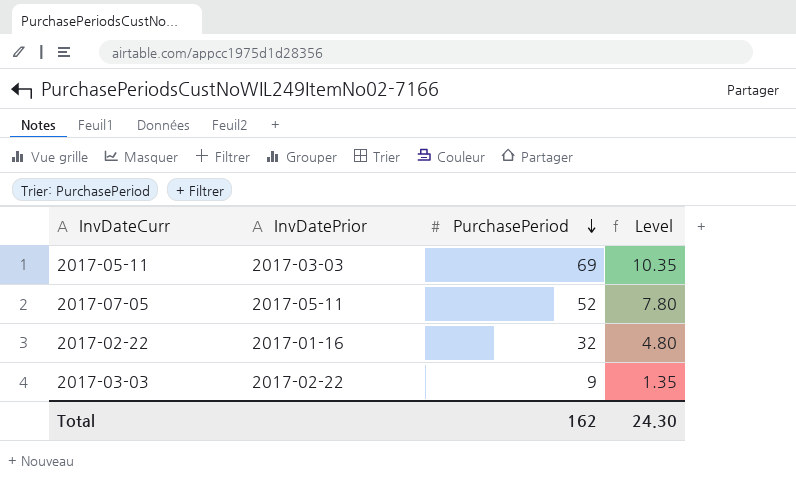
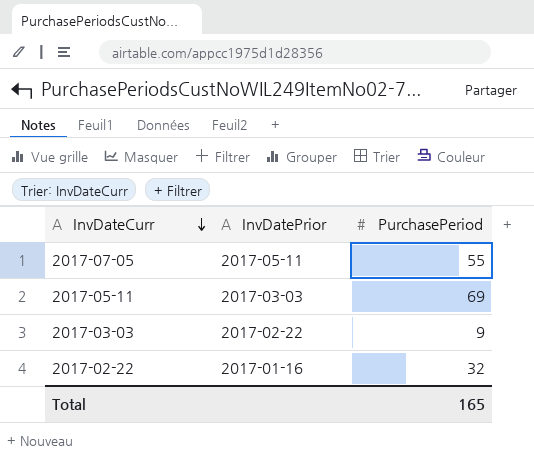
row order: PurchasePeriod descending -> InvDateCurr descending
column Level | formula: [PurchasePeriod] * 0.15 -> none
2017-07-05 | PurchasePeriod: 52 -> 55
Total | PurchasePeriod: 162 -> 165

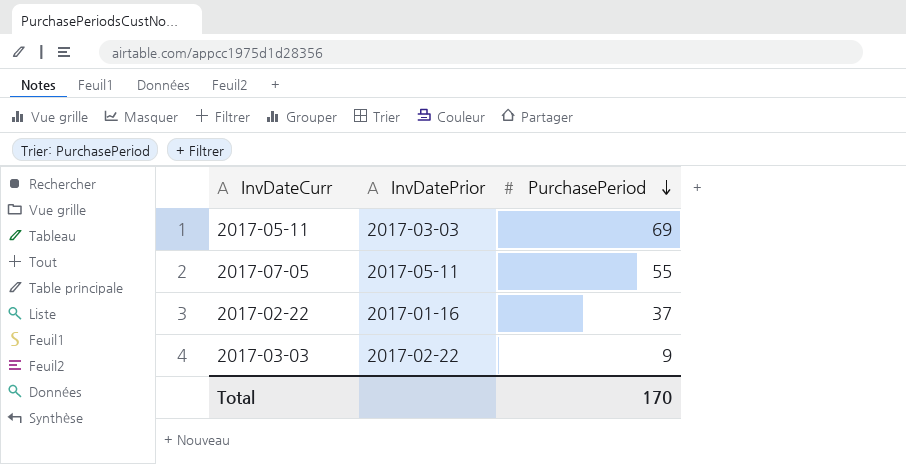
row order: InvDateCurr descending -> PurchasePeriod descending
2017-02-22 | PurchasePeriod: 32 -> 37
Total | PurchasePeriod: 165 -> 170

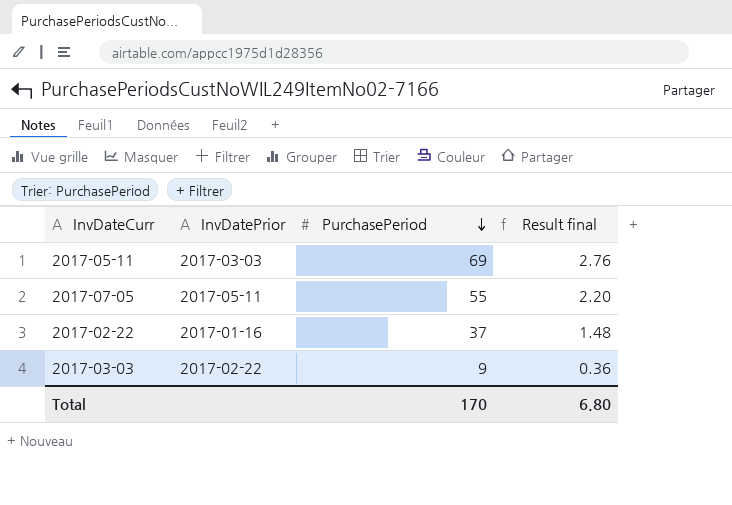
column Result final | formula: none -> [PurchasePeriod] * 0.04

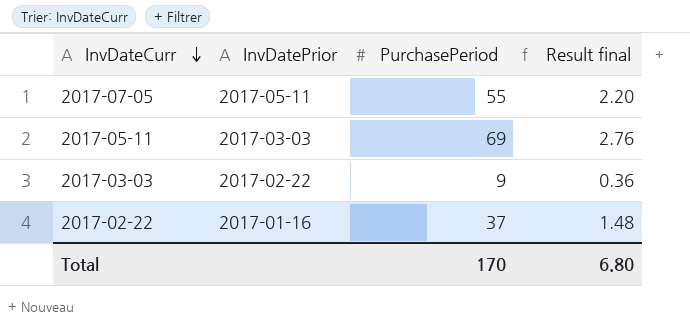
row order: PurchasePeriod descending -> InvDateCurr descending

